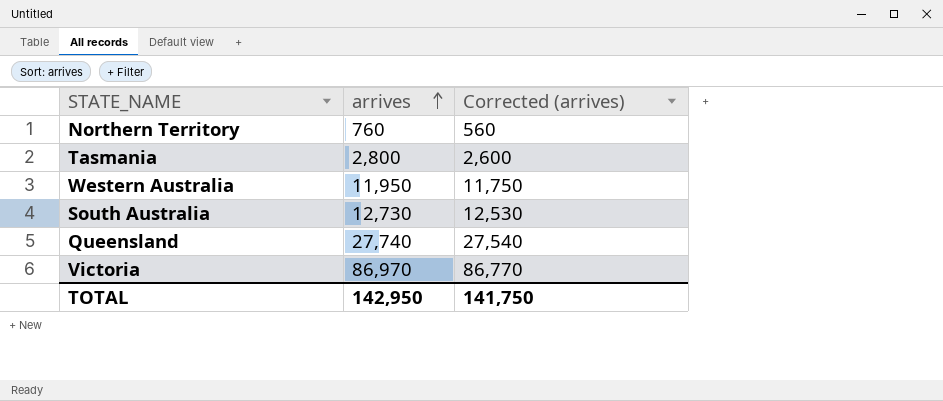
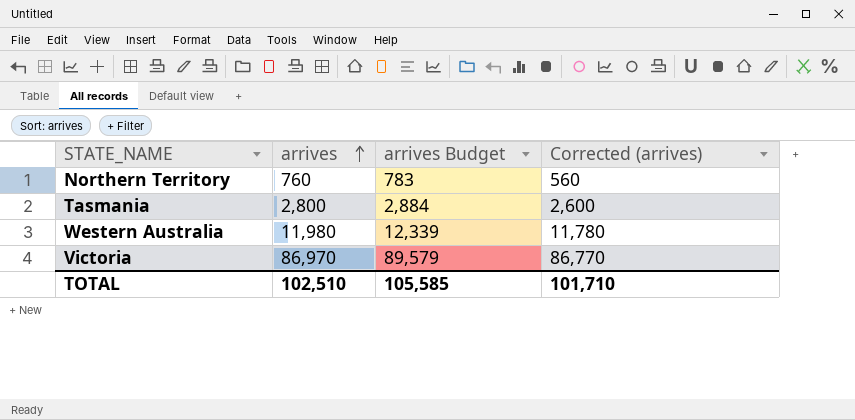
column arrives Budget | formula: none -> [arrives] * 1.03
row South Australia: 12,730 | 12,530 -> none
row Queensland: 27,740 | 27,540 -> none
Western Australia | arrives: 11,950 -> 11,980
Western Australia | Corrected (arrives): 11,750 -> 11,780
TOTAL | arrives: 142,950 -> 102,510
TOTAL | Corrected (arrives): 141,750 -> 101,710

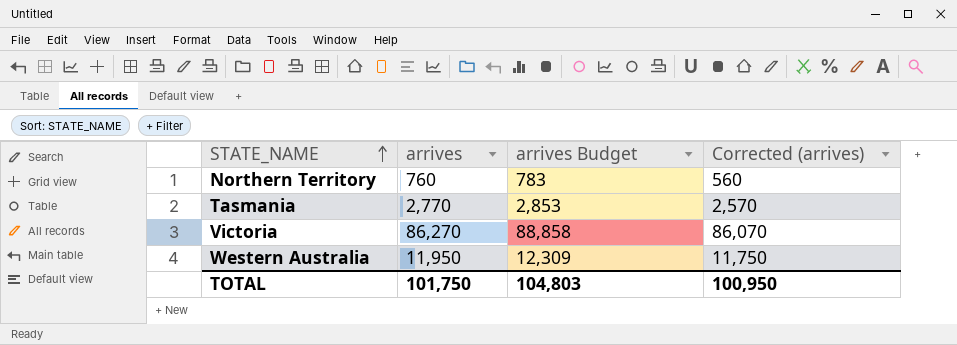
row order: arrives ascending -> STATE_NAME ascending
Tasmania | arrives: 2,800 -> 2,770
Tasmania | arrives Budget: 2,884 -> 2,853
Tasmania | Corrected (arrives): 2,600 -> 2,570
Victoria | arrives: 86,970 -> 86,270
Victoria | arrives Budget: 89,579 -> 88,858
Victoria | Corrected (arrives): 86,770 -> 86,070
Western Australia | arrives: 11,980 -> 11,950
Western Australia | arrives Budget: 12,339 -> 12,309
Western Australia | Corrected (arrives): 11,780 -> 11,750
TOTAL | arrives: 102,510 -> 101,750
TOTAL | arrives Budget: 105,585 -> 104,803
TOTAL | Corrected (arrives): 101,710 -> 100,950

